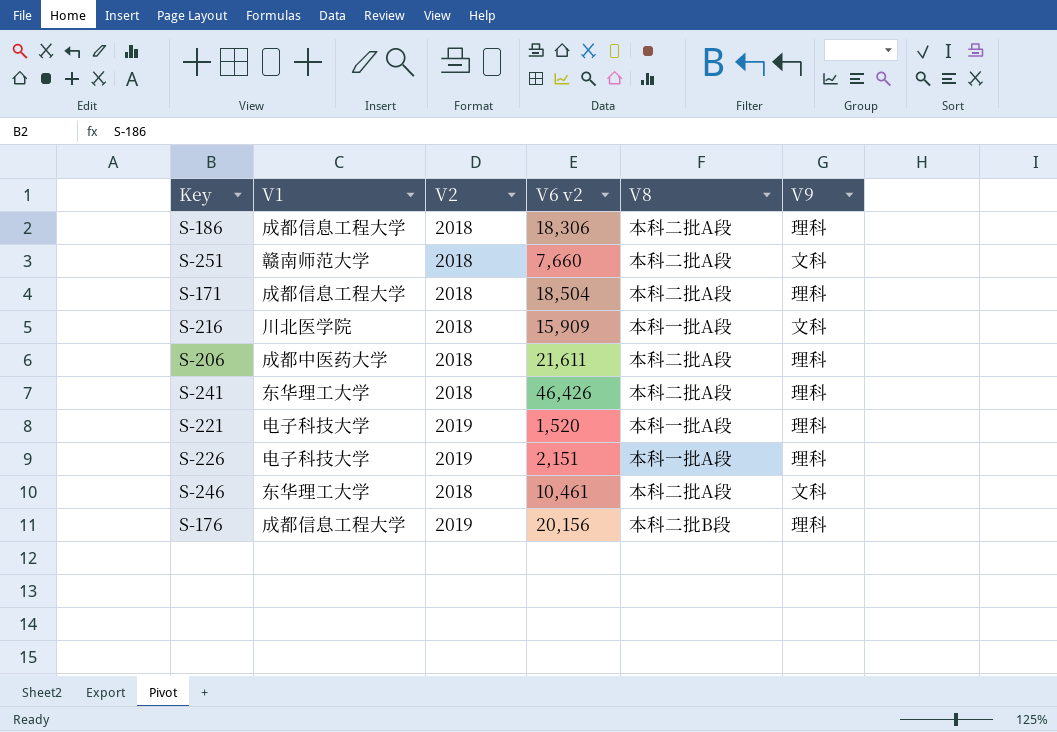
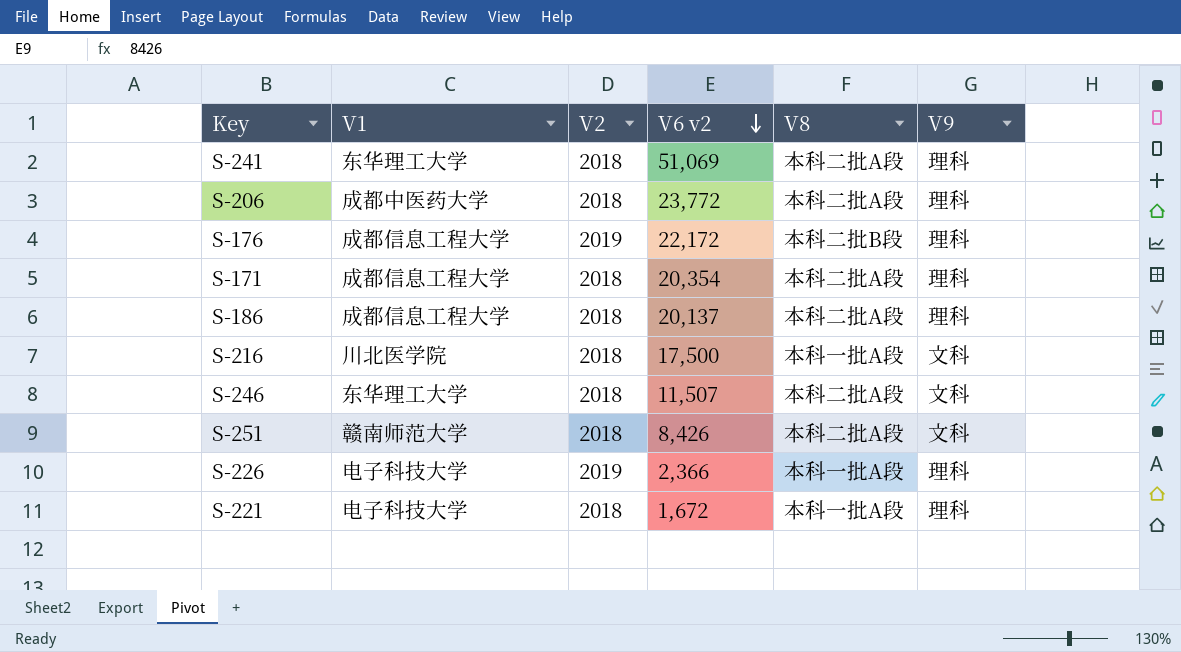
row order: none -> V6 v2 descending
S-241 | V6 v2: 46,426 -> 51,069
S-206 | V6 v2: 21,611 -> 23,772
S-176 | V6 v2: 20,156 -> 22,172
S-171 | V6 v2: 18,504 -> 20,354
S-186 | V6 v2: 18,306 -> 20,137
S-216 | V6 v2: 15,909 -> 17,500
S-246 | V6 v2: 10,461 -> 11,507
S-251 | V6 v2: 7,660 -> 8,426
S-226 | V6 v2: 2,151 -> 2,366
S-221 | V2: 2019 -> 2018
S-221 | V6 v2: 1,520 -> 1,672

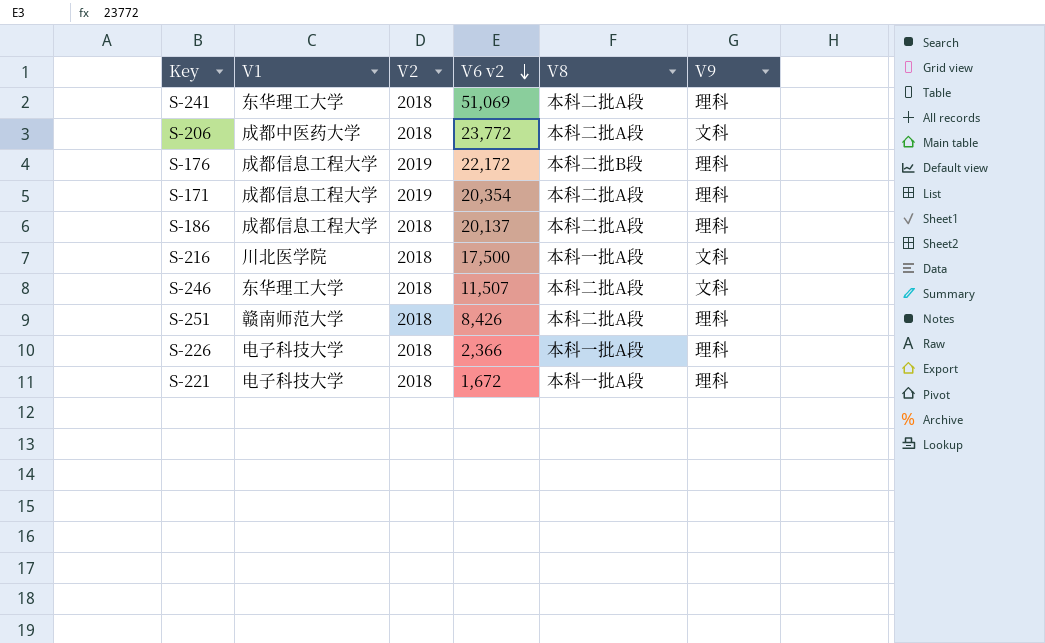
S-206 | V9: 理科 -> 文科
S-171 | V2: 2018 -> 2019
S-251 | V9: 文科 -> 理科
S-226 | V2: 2019 -> 2018

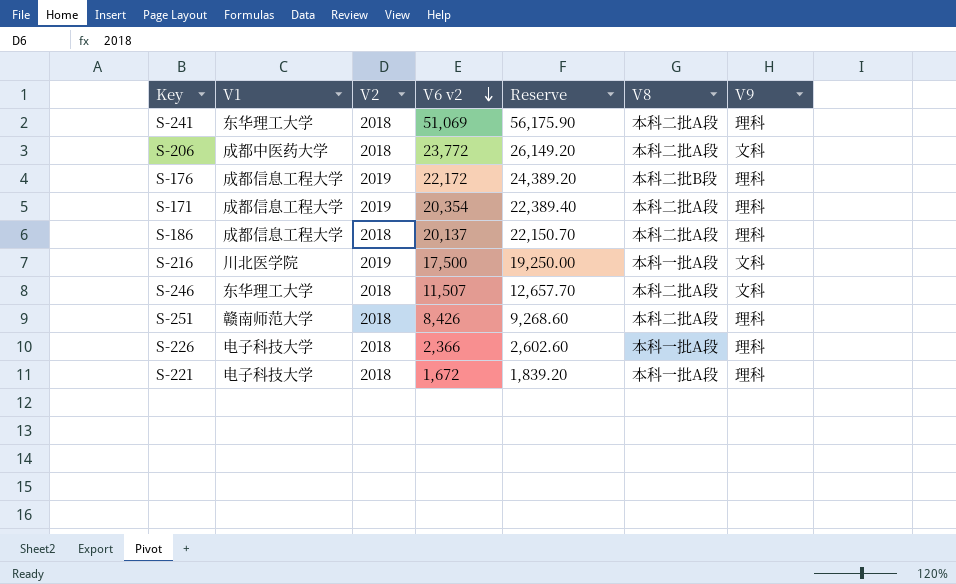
column Reserve | formula: none -> [V6 v2] * 1.1
S-216 | V2: 2018 -> 2019

